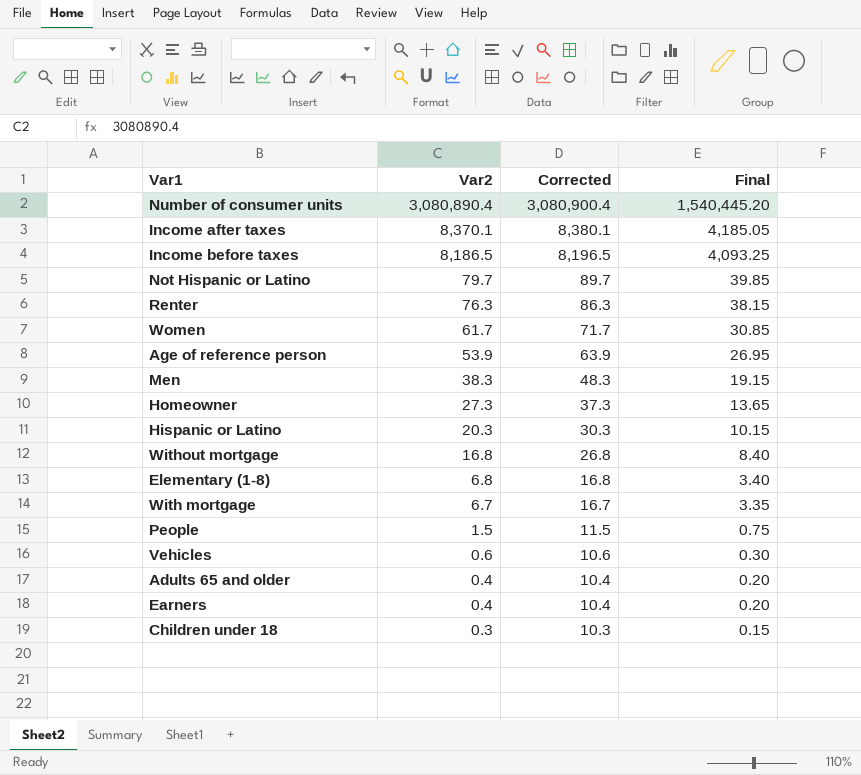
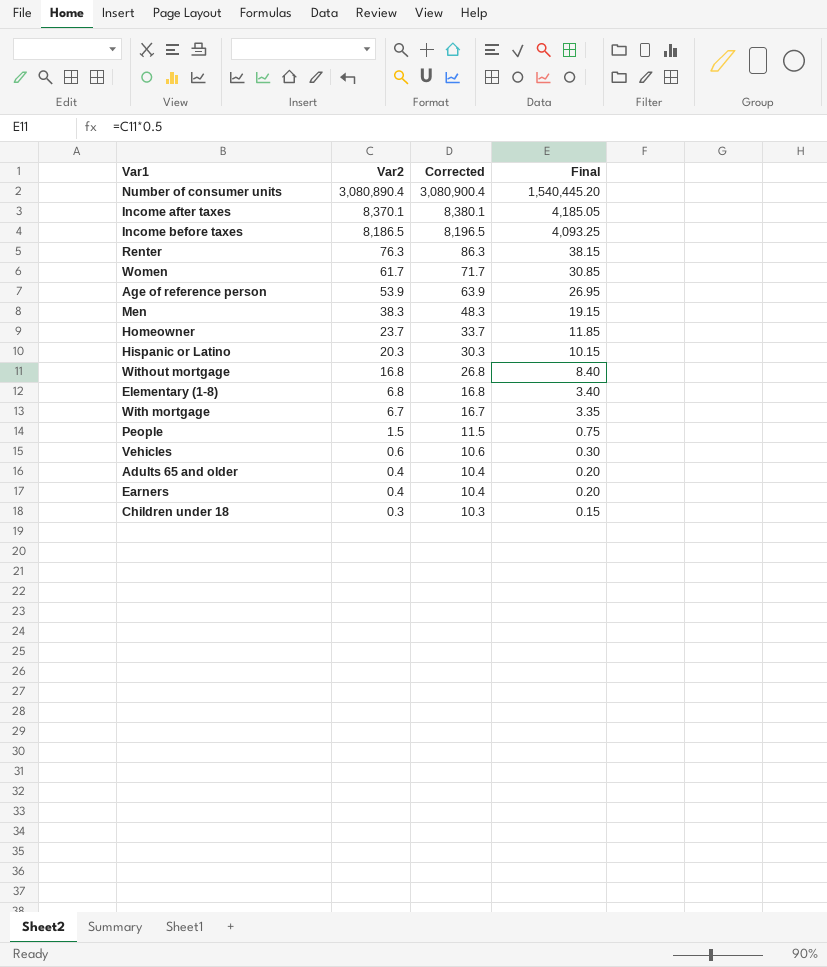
row Not Hispanic or Latino: 79.7 | 89.7 | 39.85 -> none
Homeowner | Var2: 27.3 -> 23.7
Homeowner | Corrected: 37.3 -> 33.7
Homeowner | Final: 13.65 -> 11.85

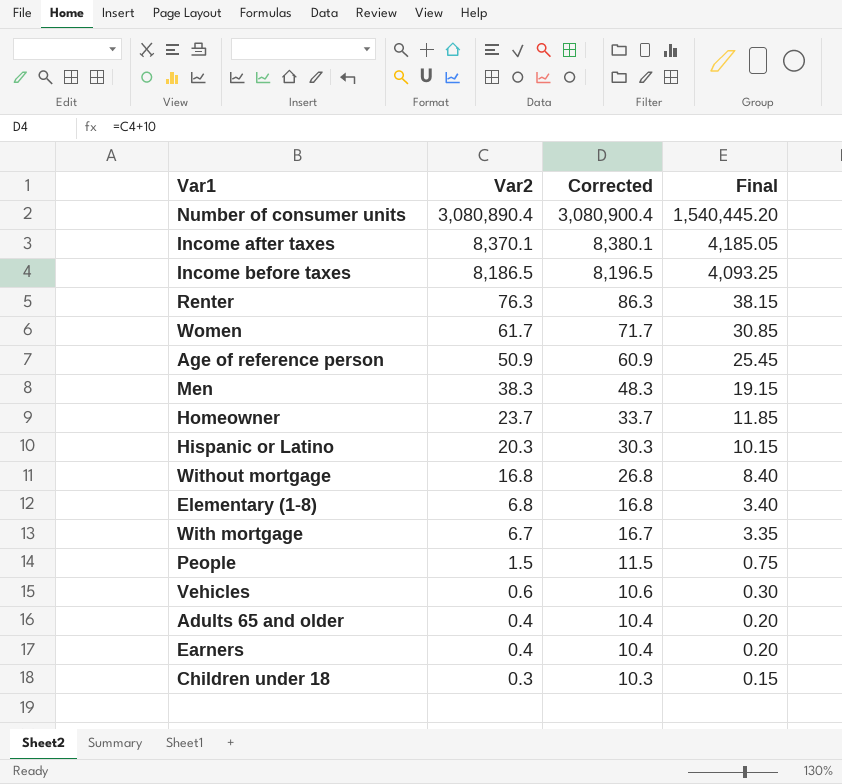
Age of reference person | Var2: 53.9 -> 50.9
Age of reference person | Corrected: 63.9 -> 60.9
Age of reference person | Final: 26.95 -> 25.45

